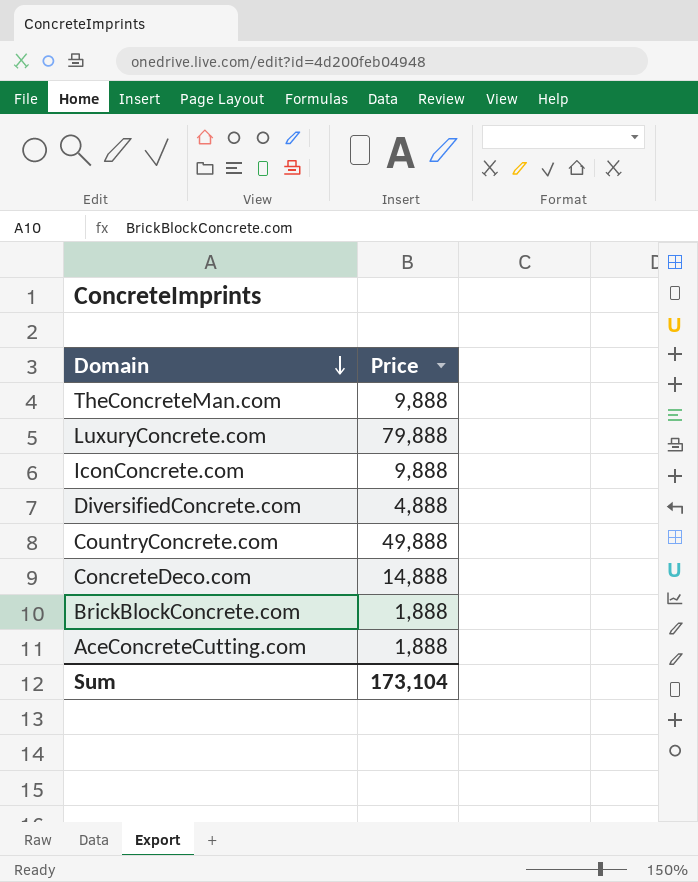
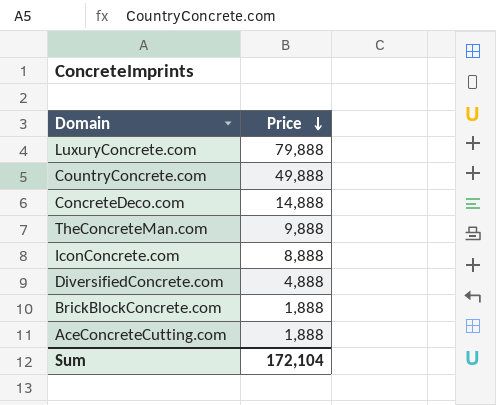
row order: Domain descending -> Price descending
IconConcrete.com | Price: 9,888 -> 8,888
Sum | Price: 173,104 -> 172,104

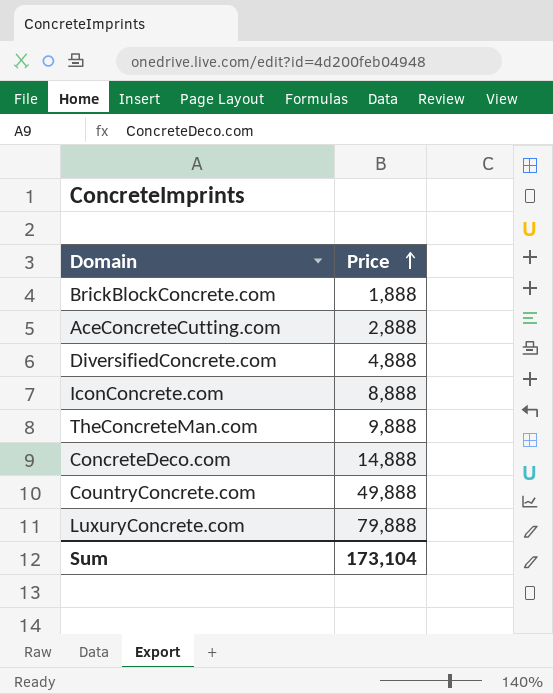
row order: Price descending -> Price ascending
AceConcreteCutting.com | Price: 1,888 -> 2,888
Sum | Price: 172,104 -> 173,104

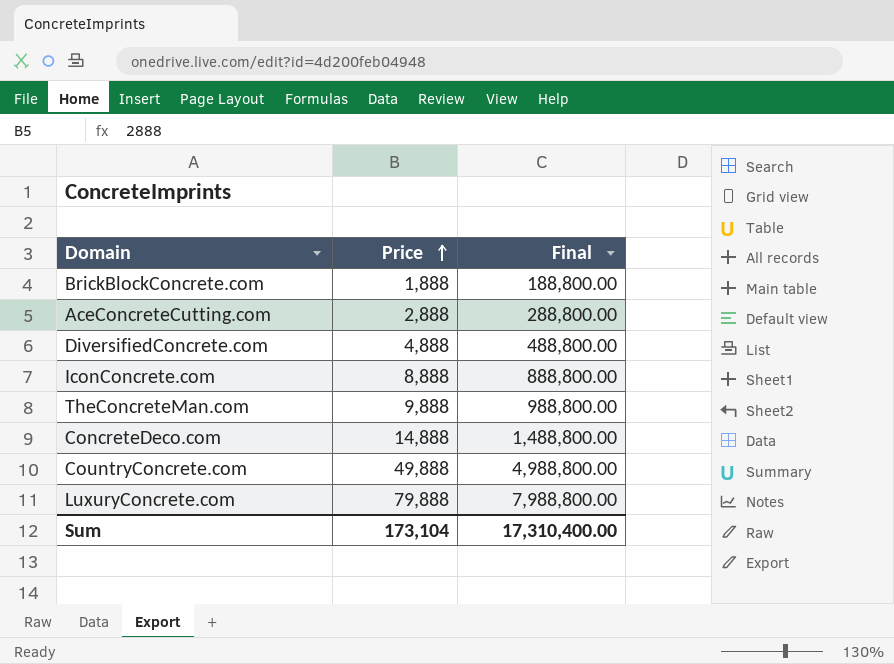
column Final | formula: none -> [Price] * 100

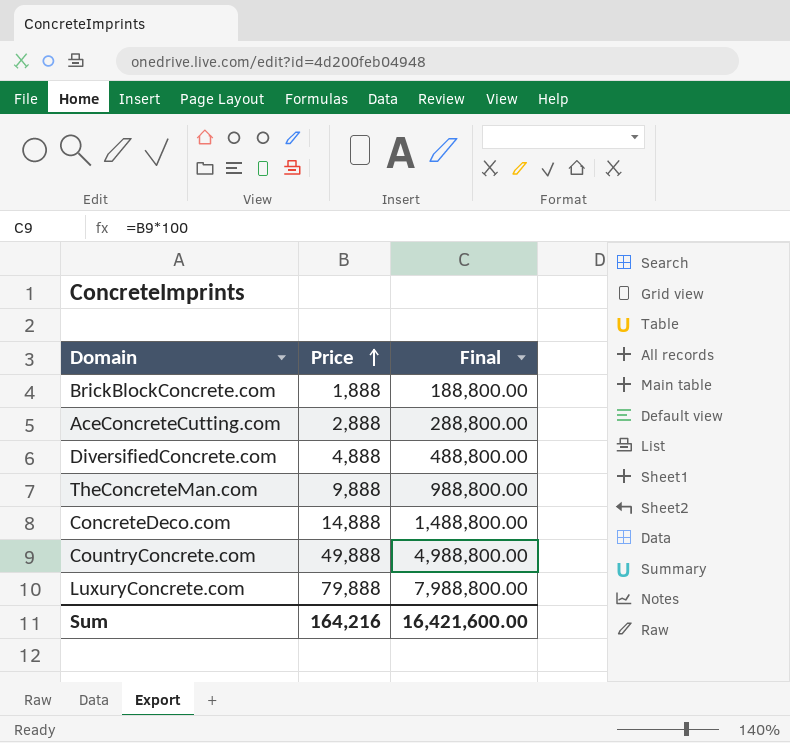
row IconConcrete.com: 8,888 | 888,800.00 -> none
Sum | Price: 173,104 -> 164,216
Sum | Final: 17,310,400.00 -> 16,421,600.00

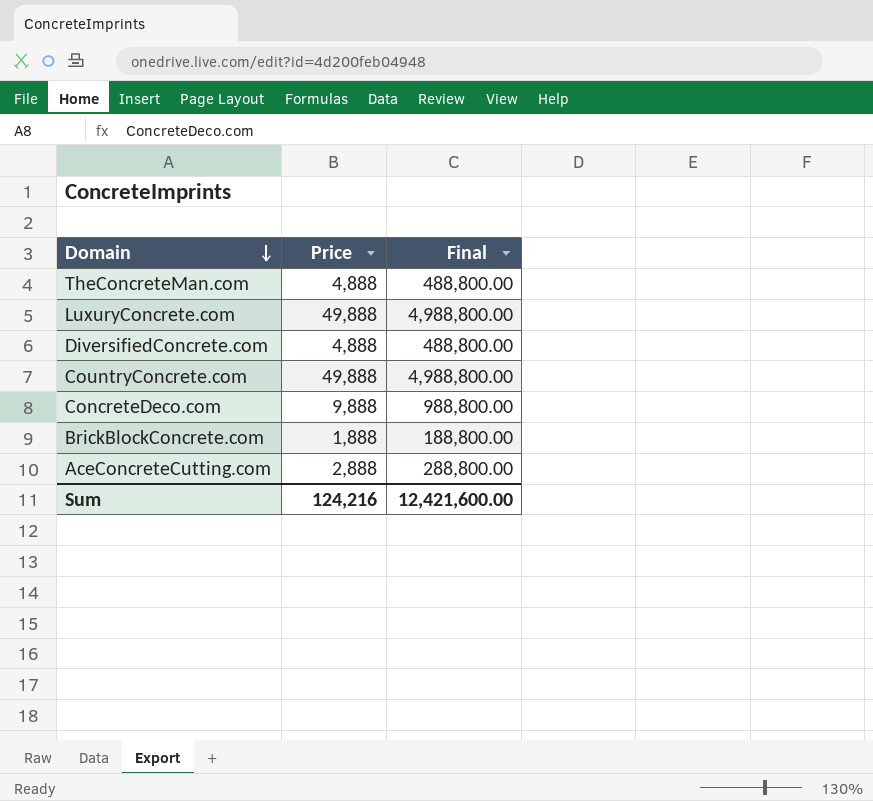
row order: Price ascending -> Domain descending
TheConcreteMan.com | Price: 9,888 -> 4,888
TheConcreteMan.com | Final: 988,800.00 -> 488,800.00
LuxuryConcrete.com | Price: 79,888 -> 49,888
LuxuryConcrete.com | Final: 7,988,800.00 -> 4,988,800.00
ConcreteDeco.com | Price: 14,888 -> 9,888
ConcreteDeco.com | Final: 1,488,800.00 -> 988,800.00
Sum | Price: 164,216 -> 124,216
Sum | Final: 16,421,600.00 -> 12,421,600.00

